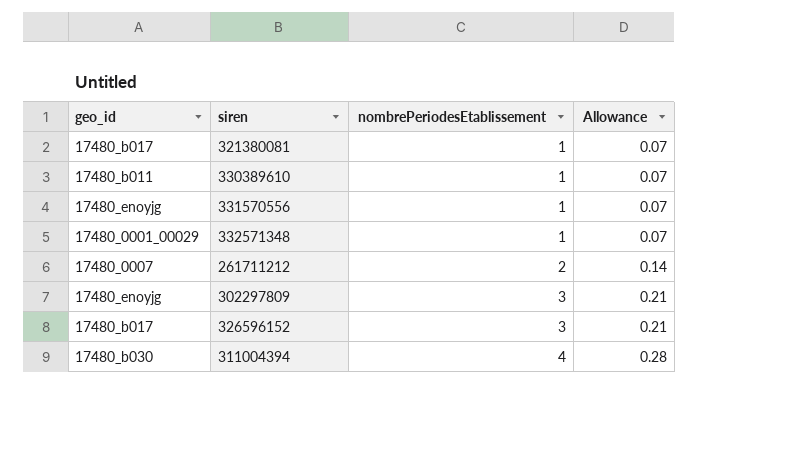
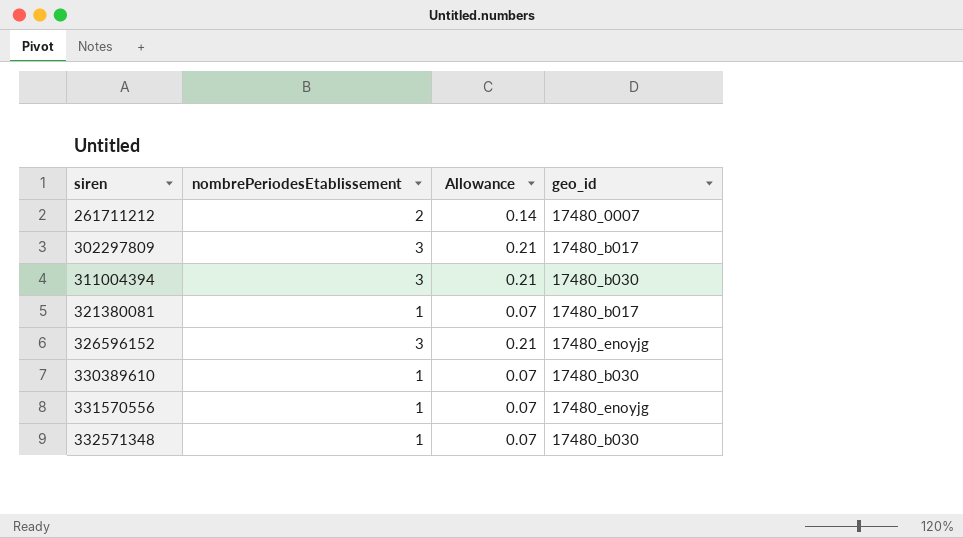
row order: nombrePeriodesEtablissement ascending -> siren ascending
column geo_id | position: 1 -> 4
302297809 | geo_id: 17480_enoyjg -> 17480_b017
311004394 | nombrePeriodesEtablissement: 4 -> 3
311004394 | Allowance: 0.28 -> 0.21
326596152 | geo_id: 17480_b017 -> 17480_enoyjg
330389610 | geo_id: 17480_b011 -> 17480_b030
332571348 | geo_id: 17480_0001_00029 -> 17480_b030

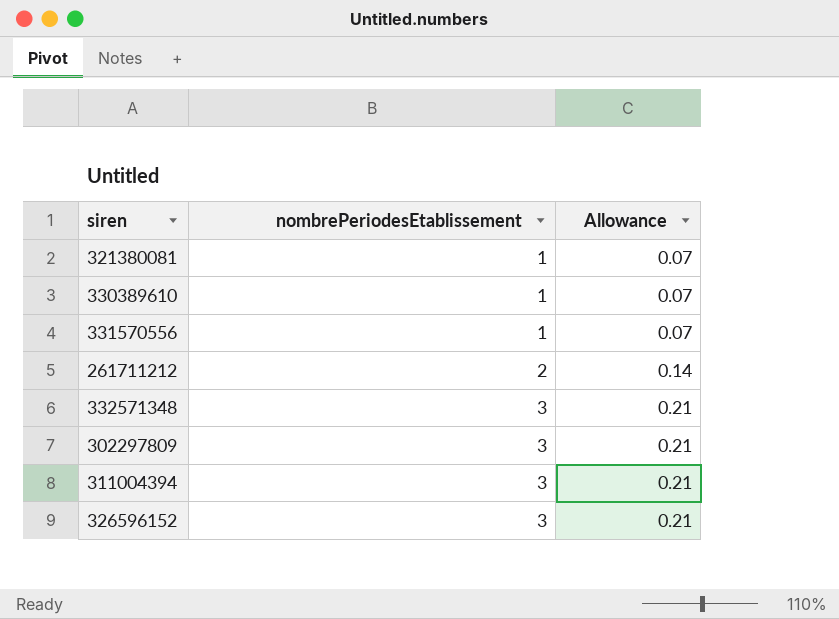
row order: siren ascending -> nombrePeriodesEtablissement ascending
column geo_id | position: 4 -> none
332571348 | nombrePeriodesEtablissement: 1 -> 3
332571348 | Allowance: 0.07 -> 0.21

